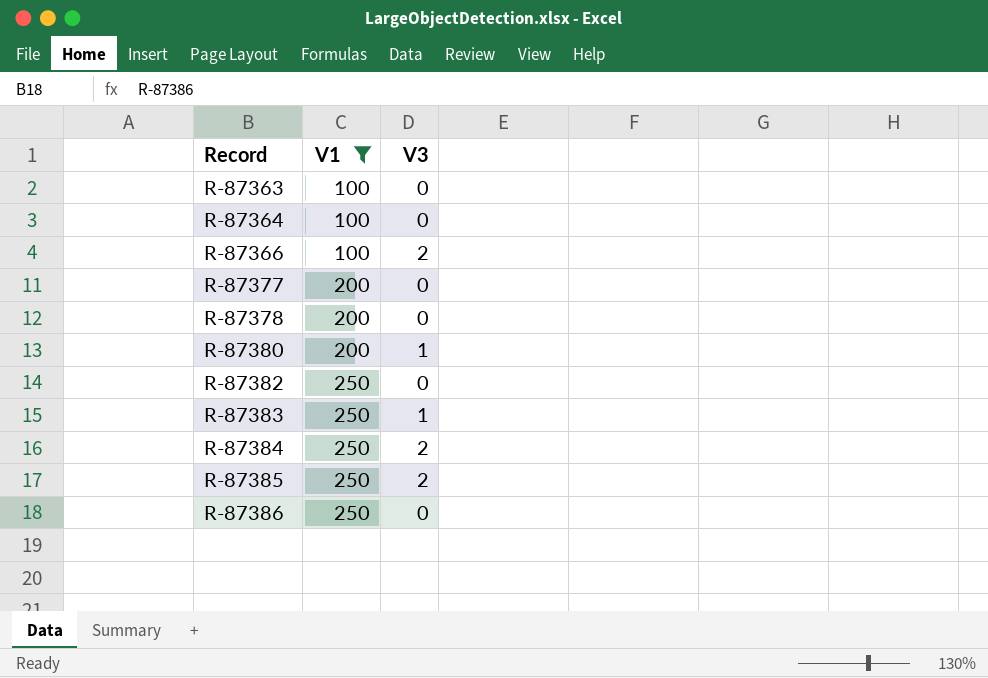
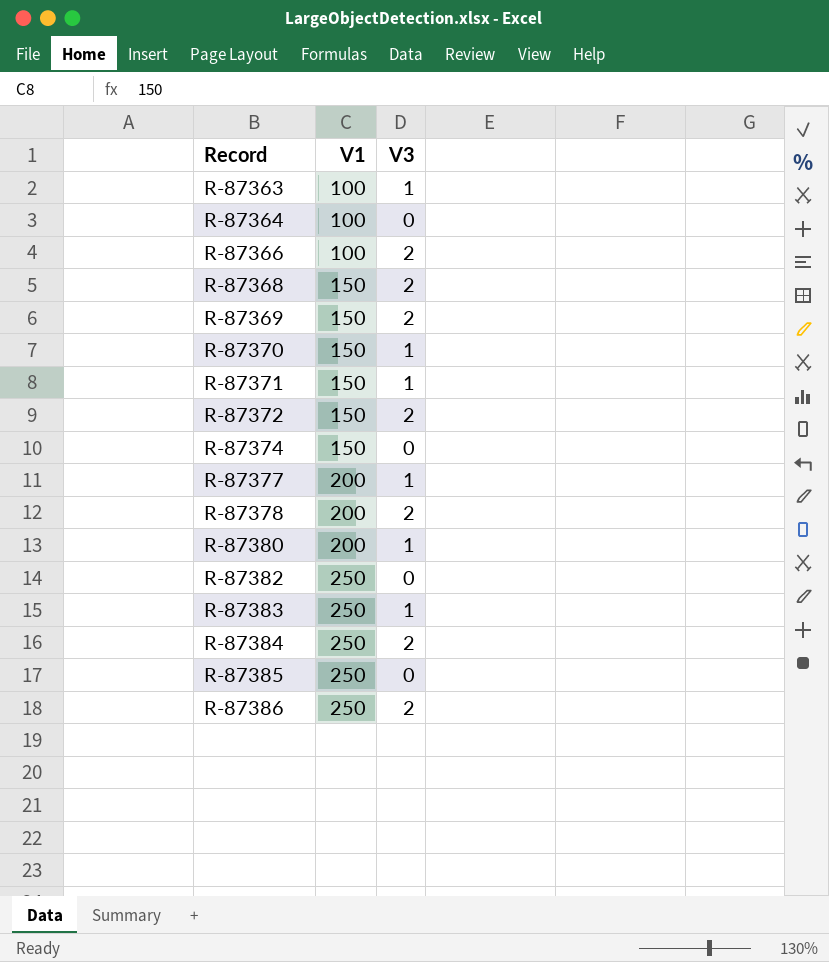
filter: V1 != 150 -> none
R-87363 | V3: 0 -> 1
R-87377 | V3: 0 -> 1
R-87378 | V3: 0 -> 2
R-87385 | V3: 2 -> 0
R-87386 | V3: 0 -> 2

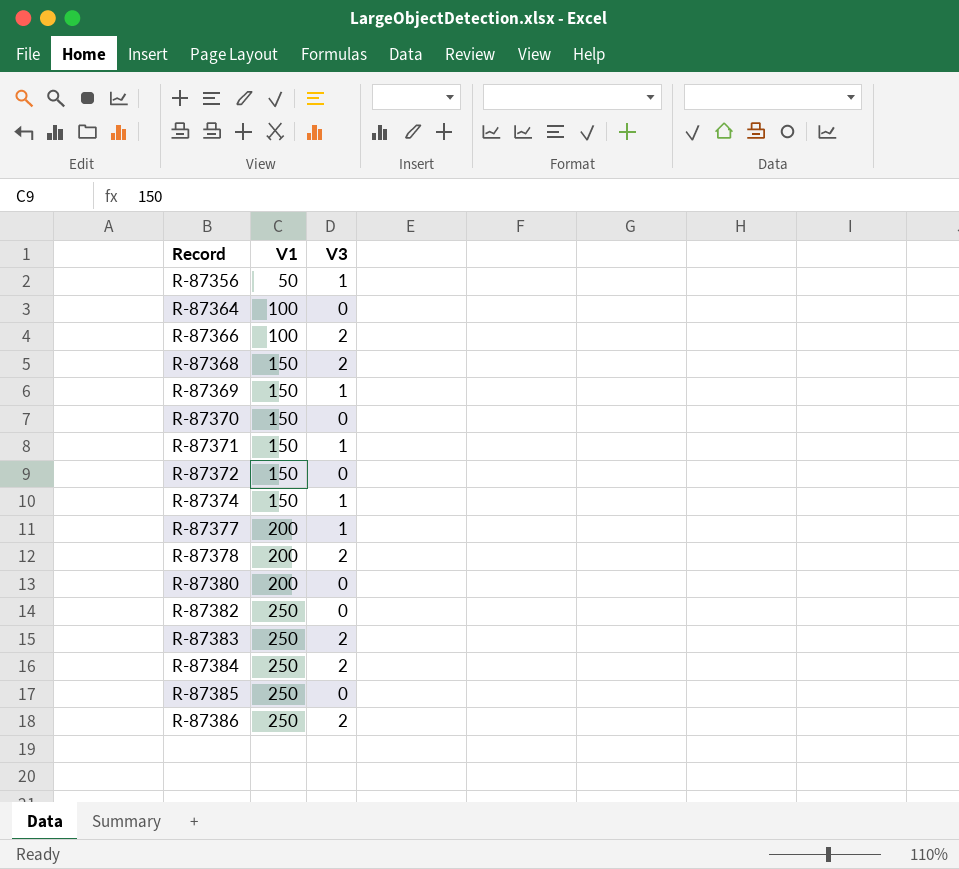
row R-87363: 100 | 1 -> none
row R-87356: none -> 50 | 1
R-87369 | V3: 2 -> 1
R-87370 | V3: 1 -> 0
R-87372 | V3: 2 -> 0
R-87374 | V3: 0 -> 1
R-87380 | V3: 1 -> 0
R-87383 | V3: 1 -> 2

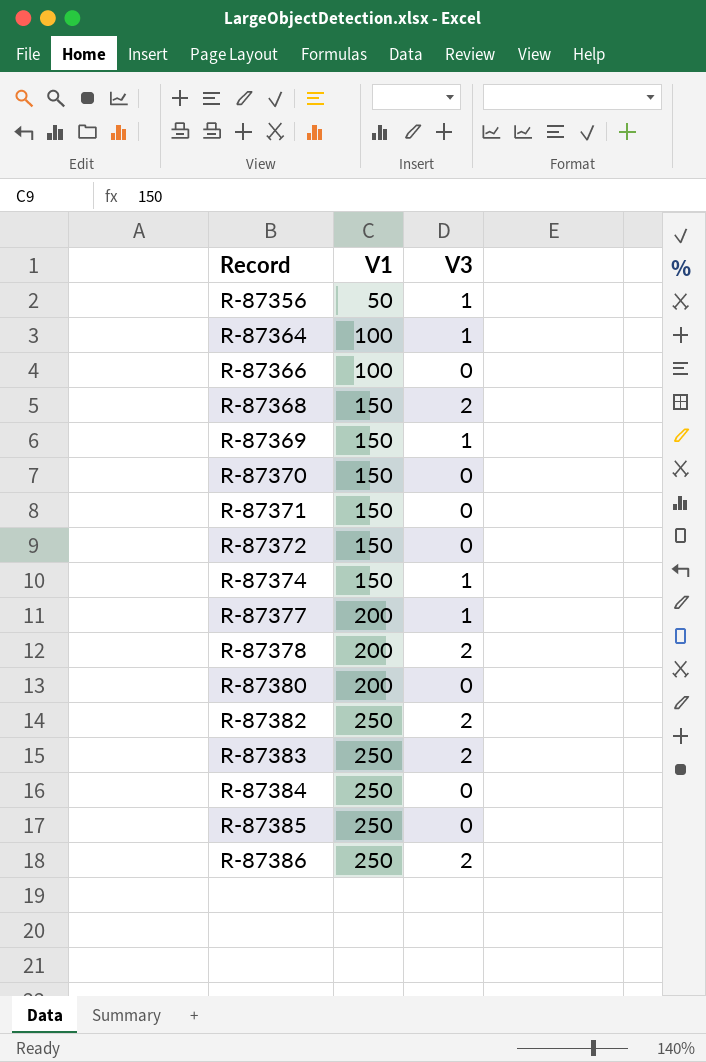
R-87364 | V3: 0 -> 1
R-87366 | V3: 2 -> 0
R-87371 | V3: 1 -> 0
R-87382 | V3: 0 -> 2
R-87384 | V3: 2 -> 0

